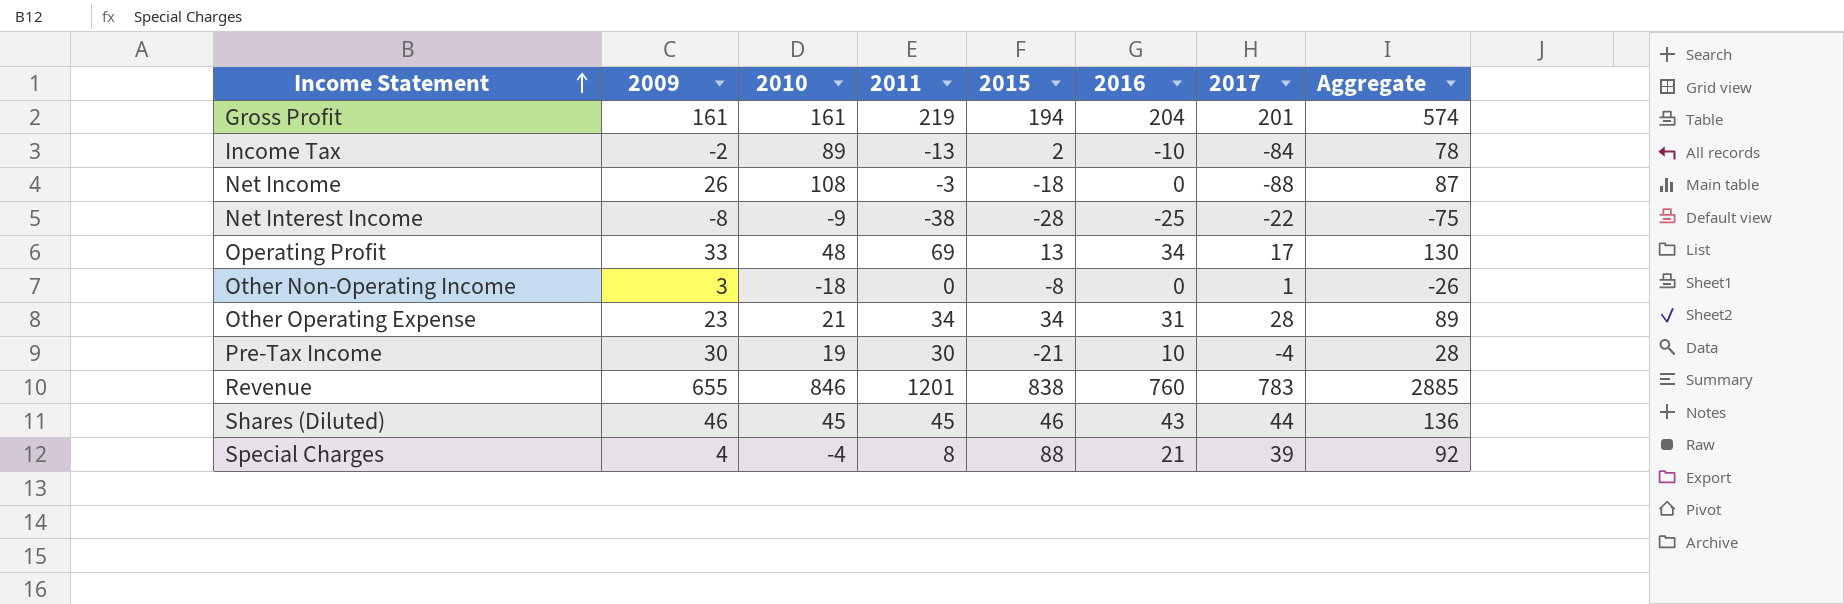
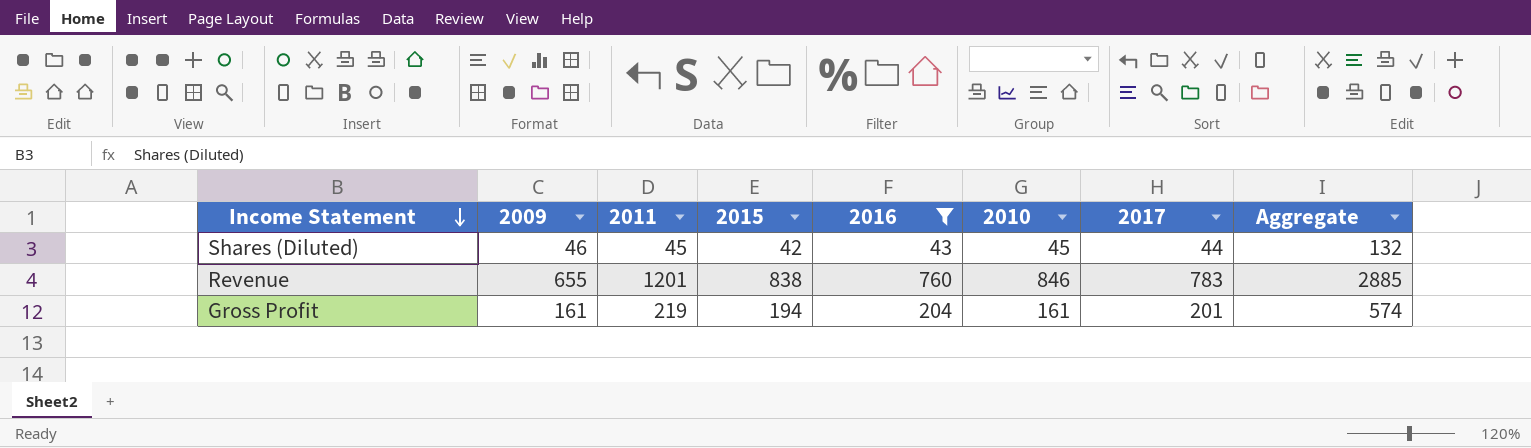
filter: none -> 2016 >= 43
row order: Income Statement ascending -> Income Statement descending
column 2010 | position: 3 -> 6
Shares (Diluted) | 2015: 46 -> 42
Shares (Diluted) | Aggregate: 136 -> 132

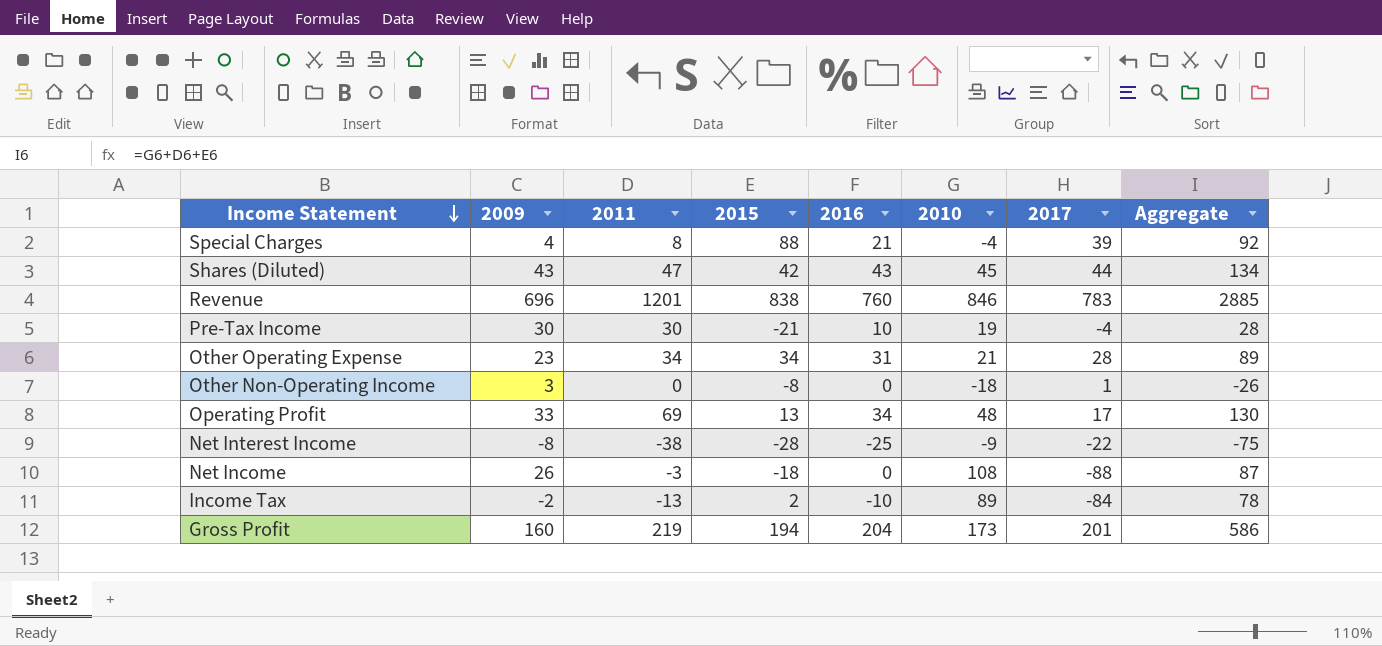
filter: 2016 >= 43 -> none
Shares (Diluted) | 2009: 46 -> 43
Shares (Diluted) | 2011: 45 -> 47
Shares (Diluted) | Aggregate: 132 -> 134
Revenue | 2009: 655 -> 696
Gross Profit | 2009: 161 -> 160
Gross Profit | 2010: 161 -> 173
Gross Profit | Aggregate: 574 -> 586

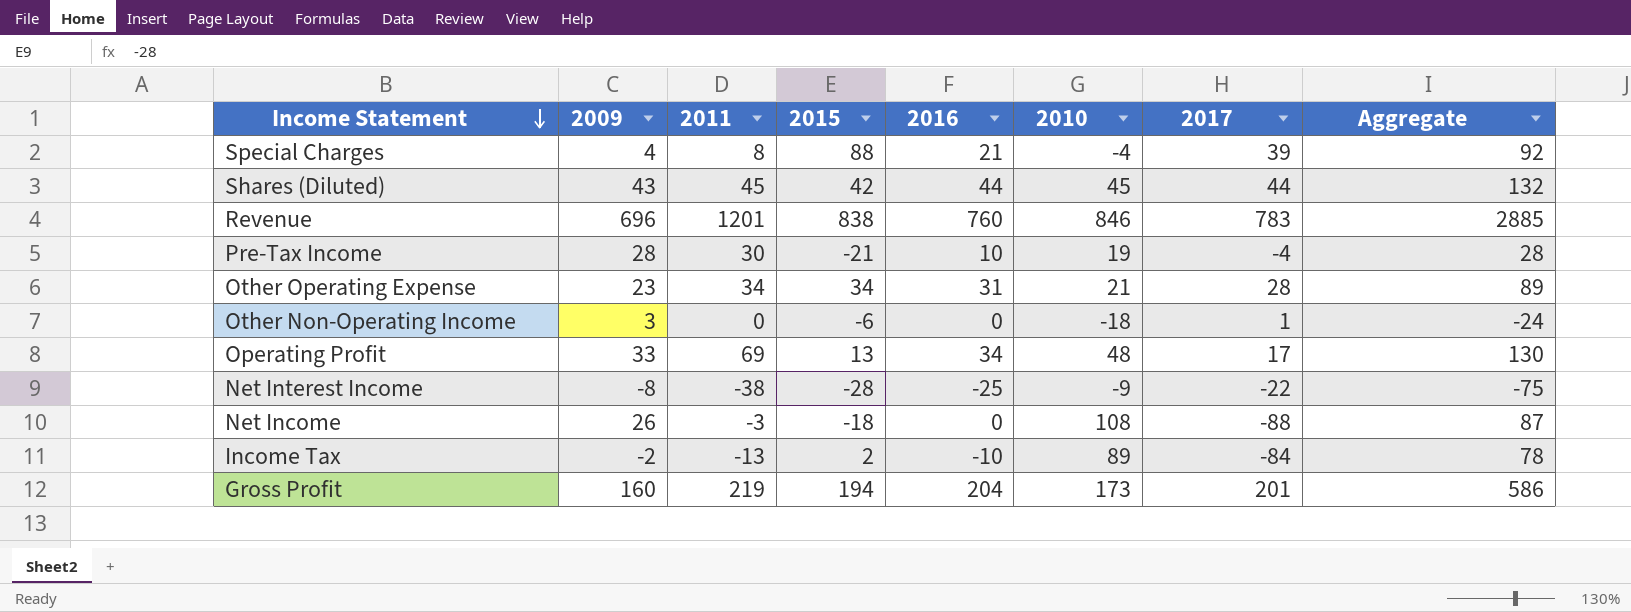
Shares (Diluted) | 2011: 47 -> 45
Shares (Diluted) | 2016: 43 -> 44
Shares (Diluted) | Aggregate: 134 -> 132
Pre-Tax Income | 2009: 30 -> 28
Other Non-Operating Income | 2015: -8 -> -6
Other Non-Operating Income | Aggregate: -26 -> -24

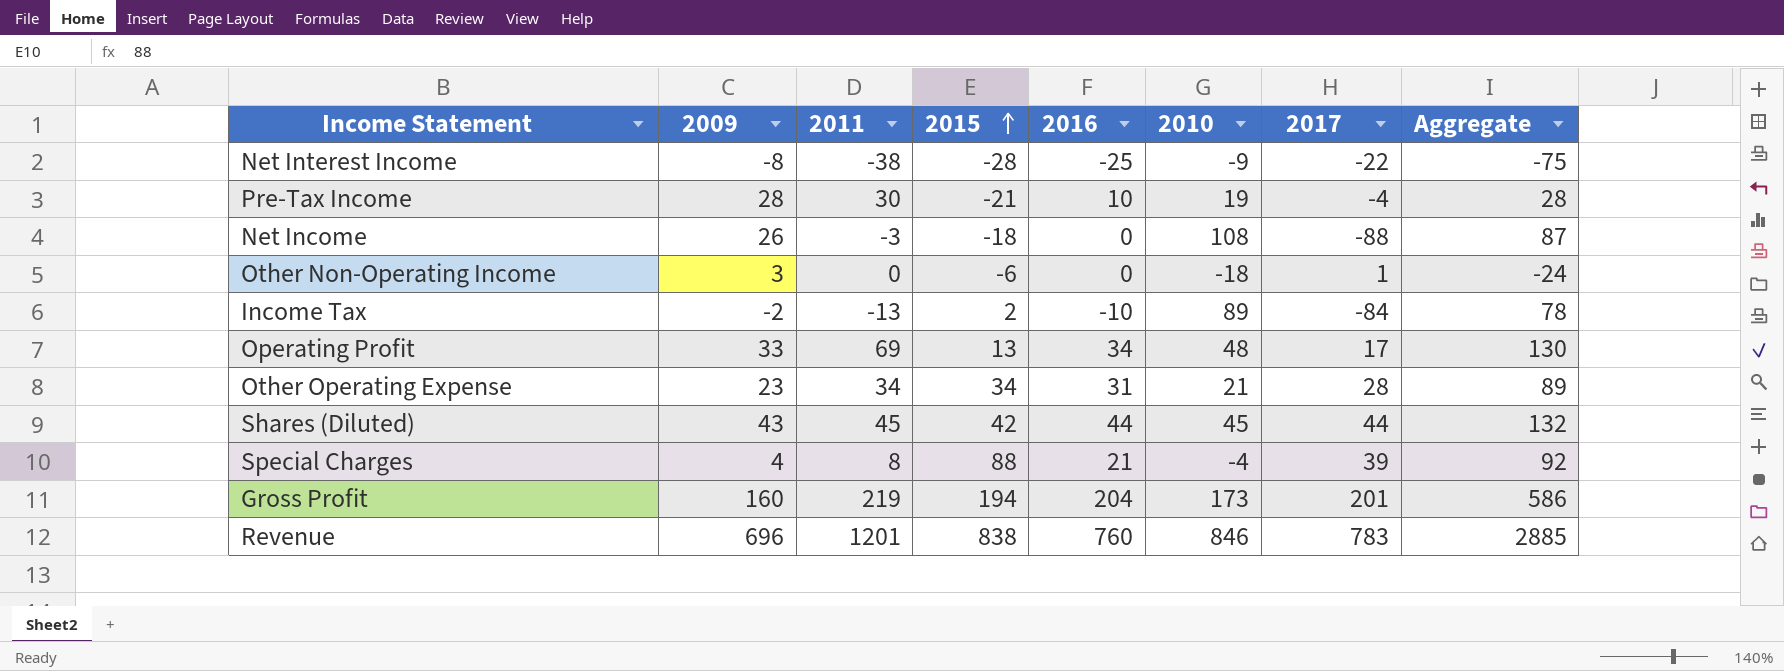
row order: Income Statement descending -> 2015 ascending

